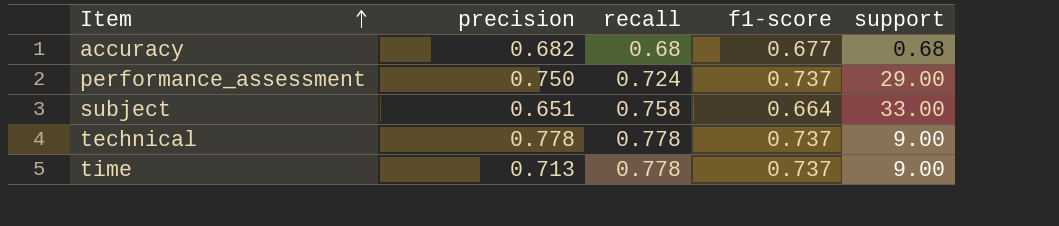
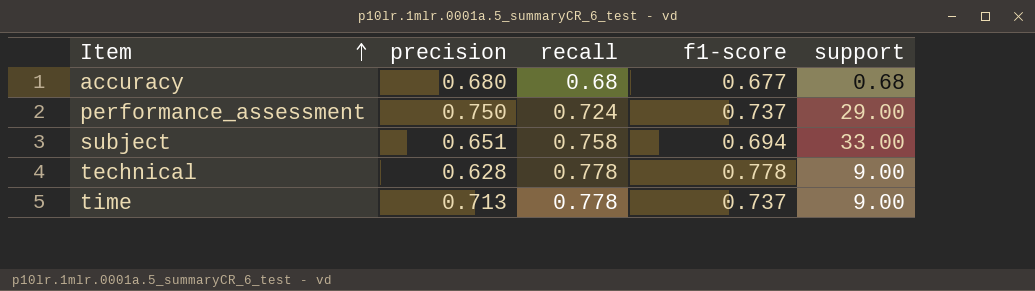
accuracy | precision: 0.682 -> 0.680
subject | f1-score: 0.664 -> 0.694
technical | precision: 0.778 -> 0.628
technical | f1-score: 0.737 -> 0.778

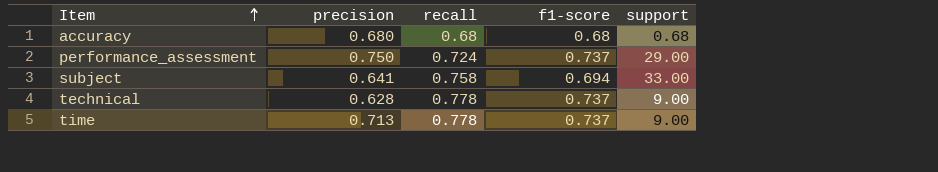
accuracy | f1-score: 0.677 -> 0.68
subject | precision: 0.651 -> 0.641
technical | f1-score: 0.778 -> 0.737

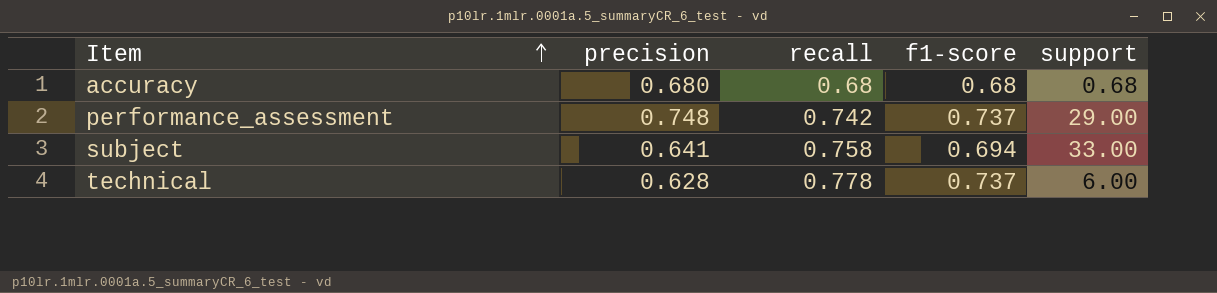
row time: 0.713 | 0.778 | 0.737 | 9.00 -> none
performance_assessment | precision: 0.750 -> 0.748
performance_assessment | recall: 0.724 -> 0.742
technical | support: 9.00 -> 6.00

